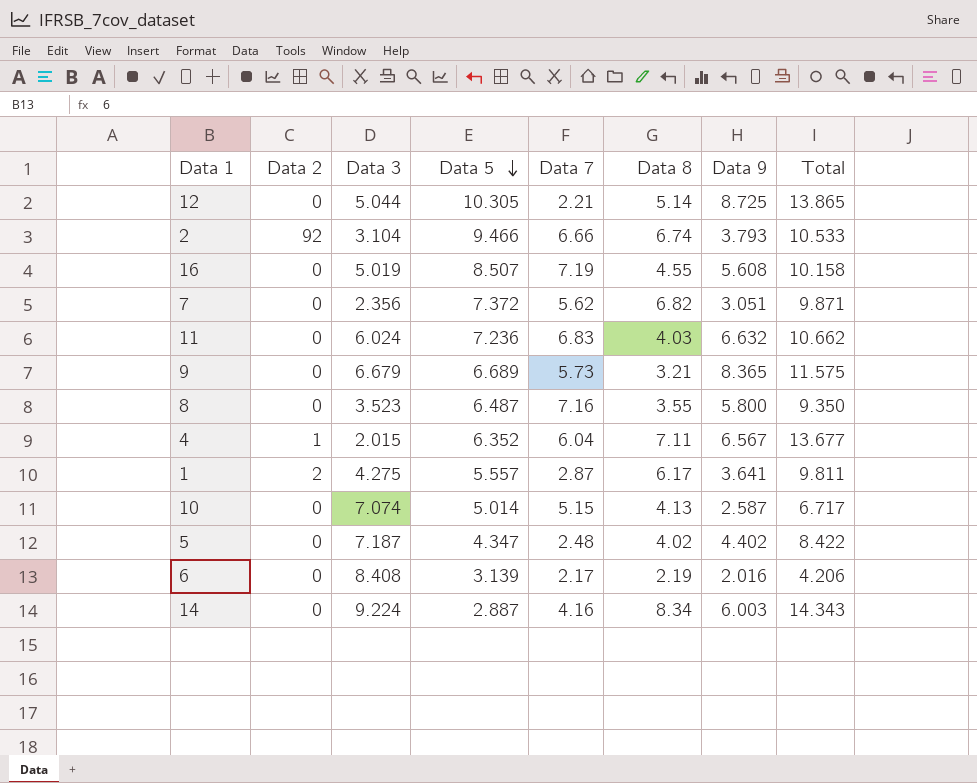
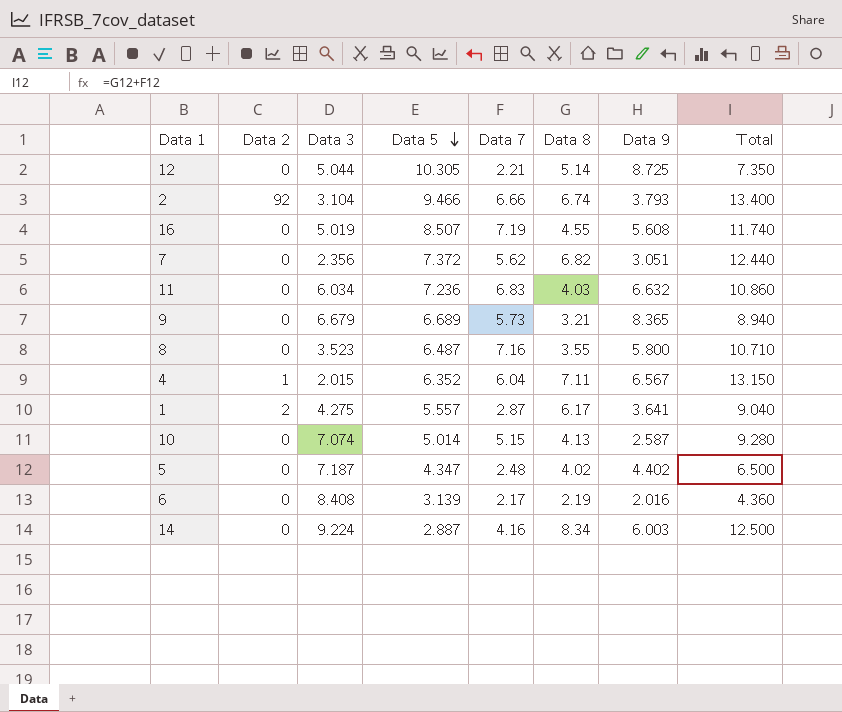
column Total | formula: [Data 8] + [Data 9] -> [Data 7] + [Data 8]
11 | Data 3: 6.024 -> 6.034

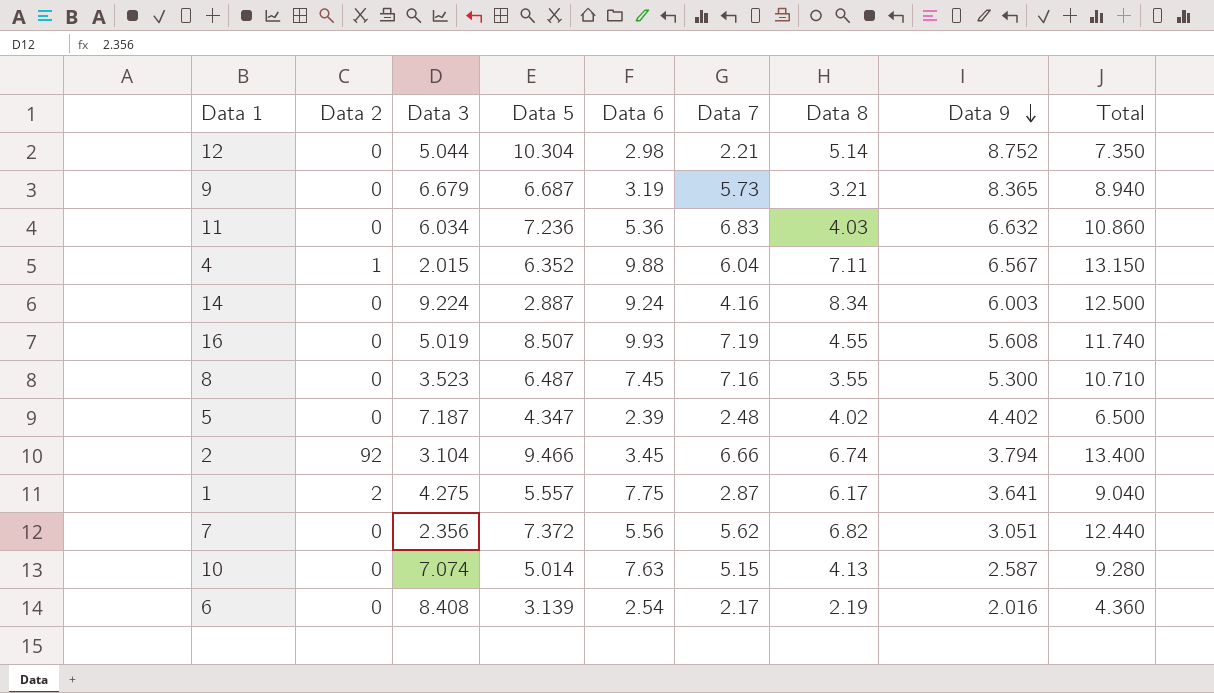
row order: Data 5 descending -> Data 9 descending
column Data 6 | position: none -> 5
12 | Data 5: 10.305 -> 10.304
12 | Data 9: 8.725 -> 8.752
9 | Data 5: 6.689 -> 6.687
8 | Data 9: 5.800 -> 5.300
2 | Data 9: 3.793 -> 3.794

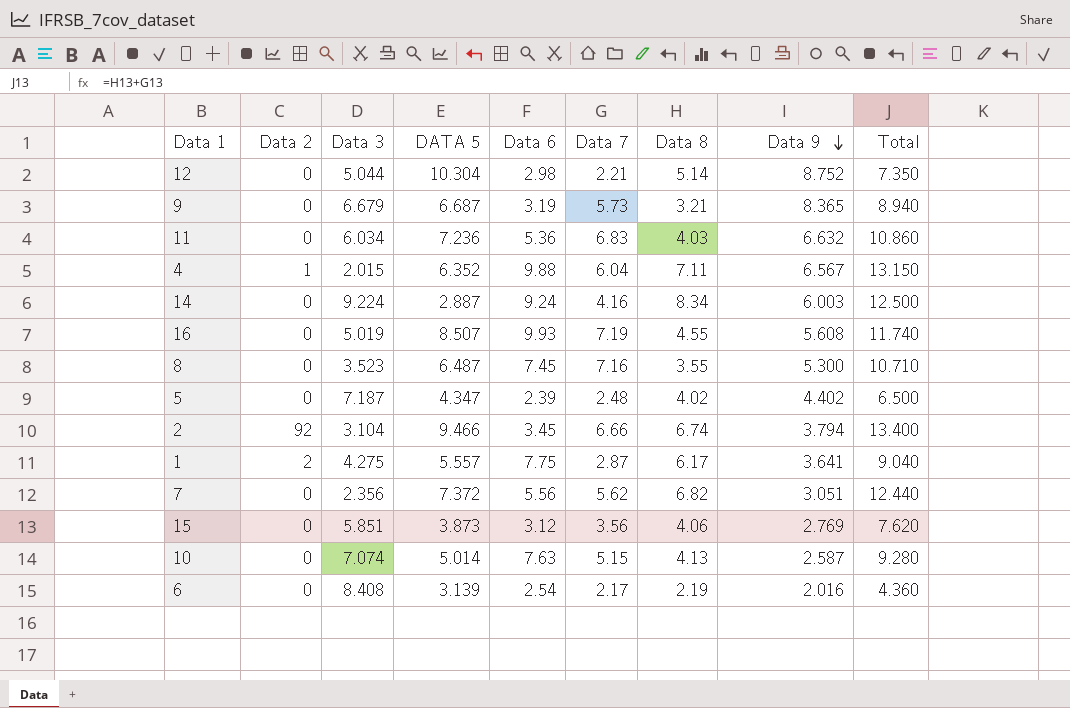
column name: Data 5 -> DATA 5
row 15: none -> 0 | 5.851 | 3.873 | 3.12 | 3.56 | 4.06 | 2.769 | 7.620

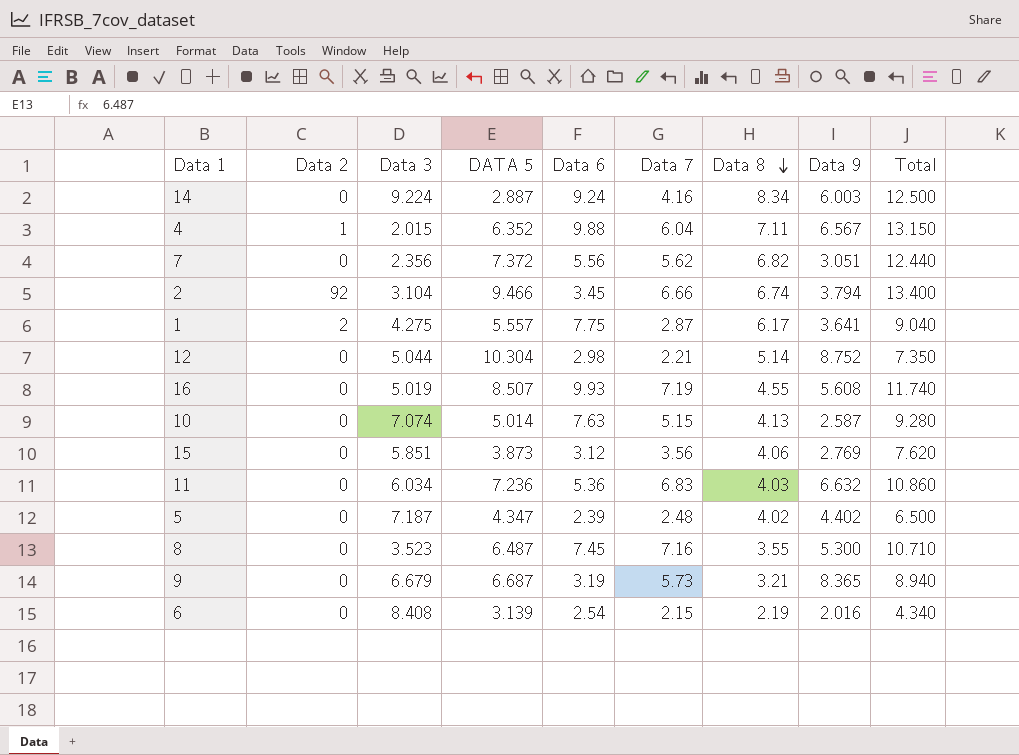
row order: Data 9 descending -> Data 8 descending
6 | Data 7: 2.17 -> 2.15
6 | Total: 4.360 -> 4.340

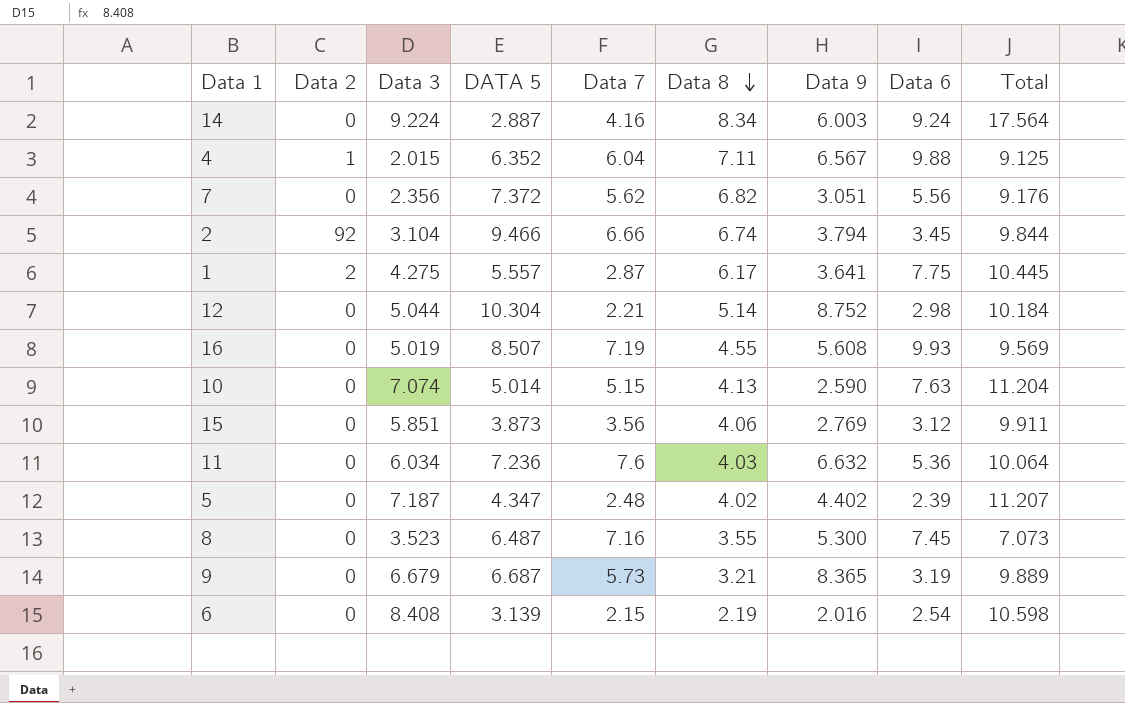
column Data 6 | position: 5 -> 8
column Total | formula: [Data 7] + [Data 8] -> [Data 3] + [Data 8]
10 | Data 9: 2.587 -> 2.590
11 | Data 7: 6.83 -> 7.6

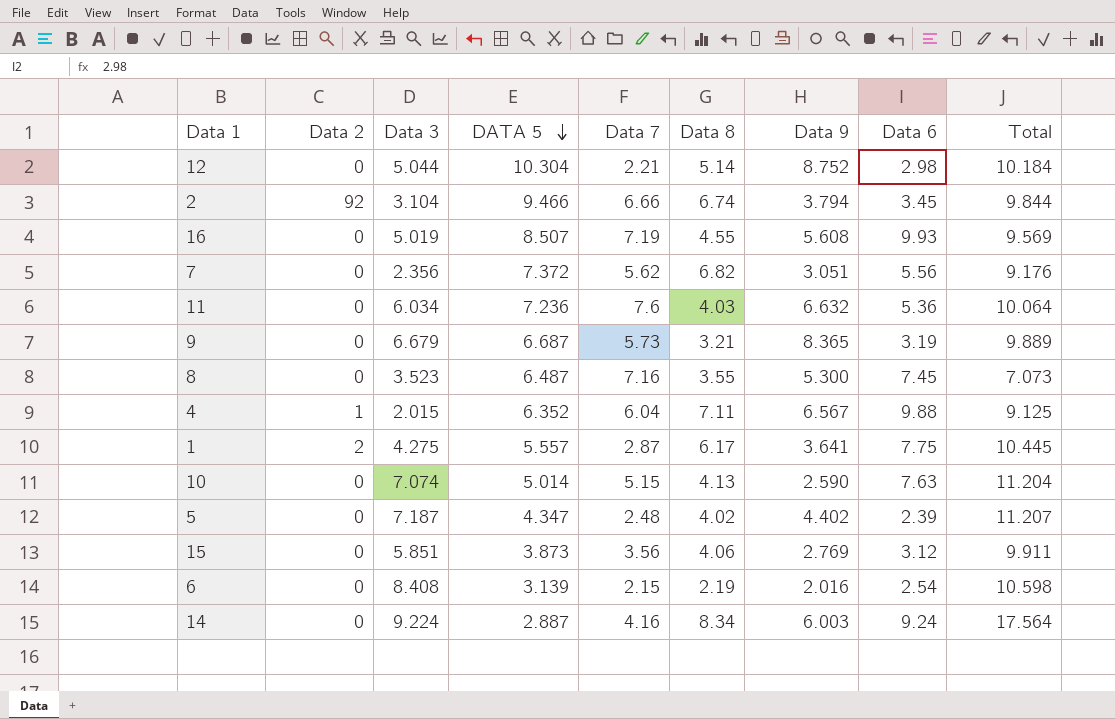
row order: Data 8 descending -> DATA 5 descending

